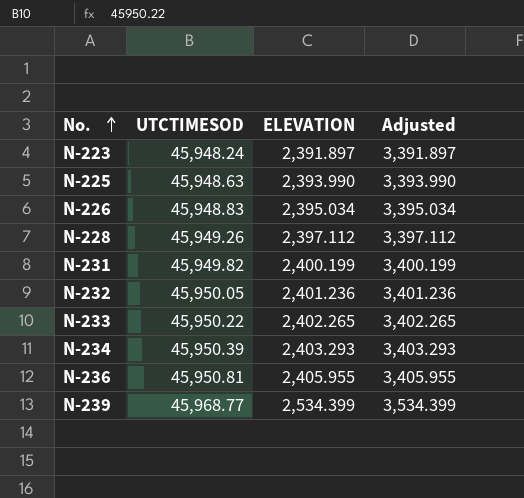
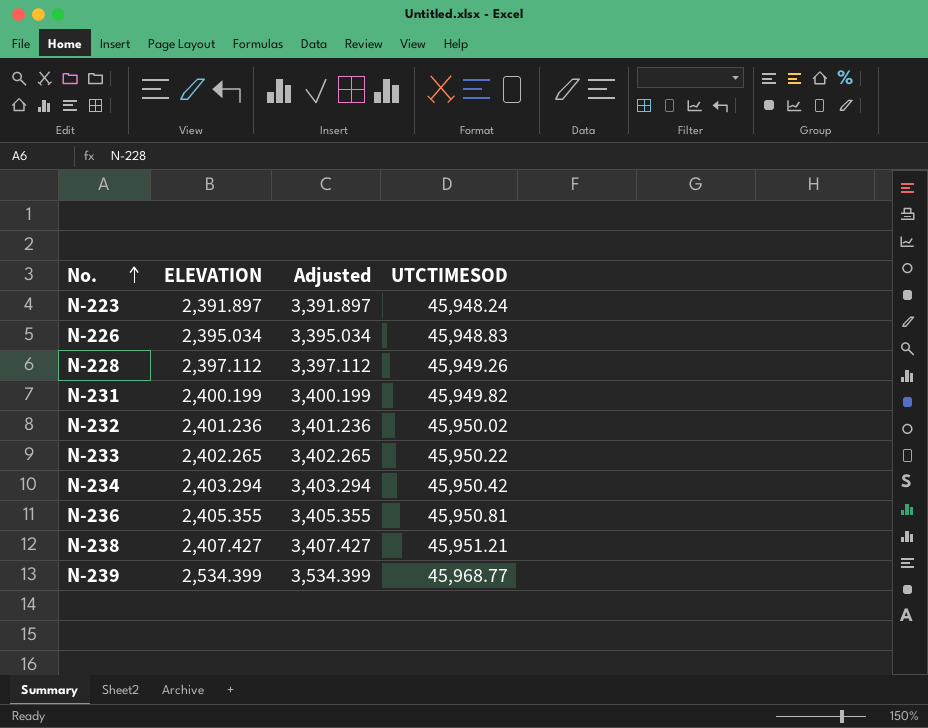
column UTCTIMESOD | position: 2 -> 4
row N-225: 45,948.63 | 2,393.990 | 3,393.990 -> none
N-232 | UTCTIMESOD: 45,950.05 -> 45,950.02
N-234 | ELEVATION: 2,403.293 -> 2,403.294
N-234 | Adjusted: 3,403.293 -> 3,403.294
N-234 | UTCTIMESOD: 45,950.39 -> 45,950.42
N-236 | ELEVATION: 2,405.955 -> 2,405.355
N-236 | Adjusted: 3,405.955 -> 3,405.355
row N-238: none -> 2,407.427 | 3,407.427 | 45,951.21

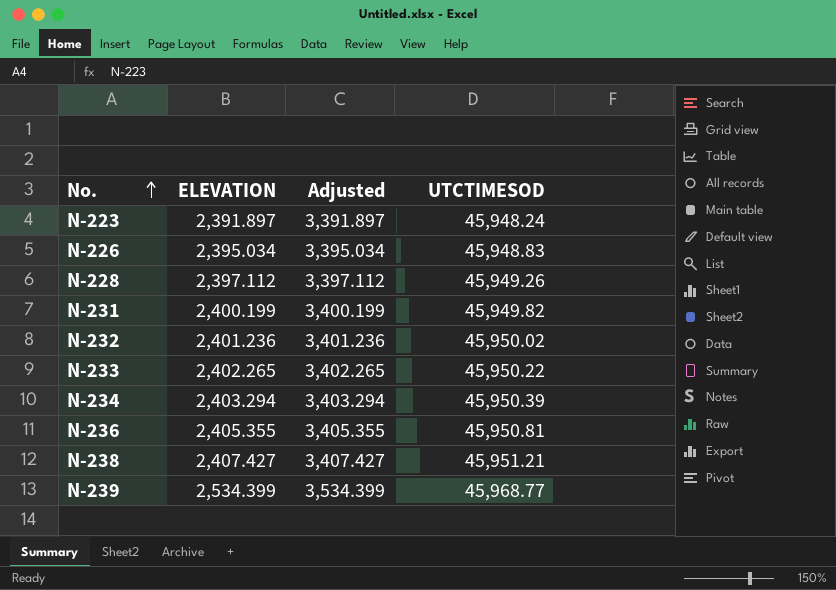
N-234 | UTCTIMESOD: 45,950.42 -> 45,950.39

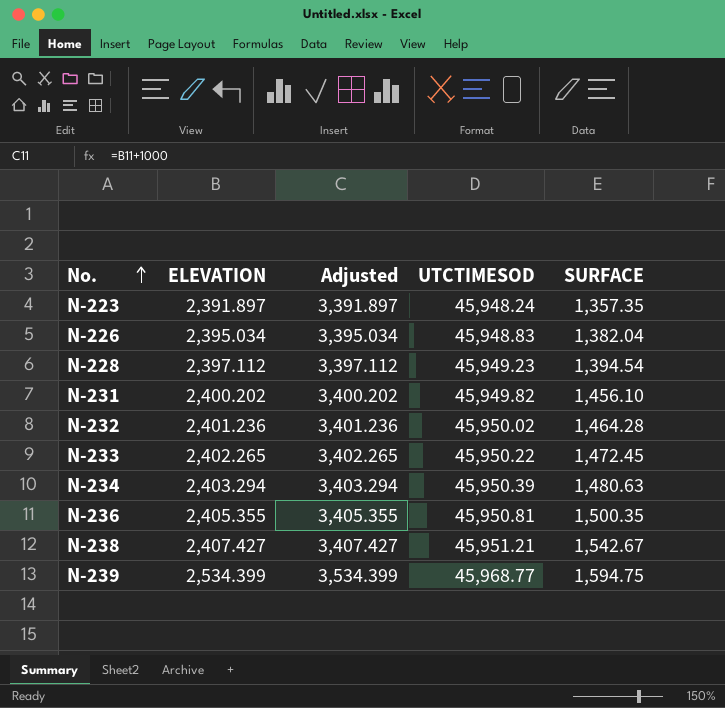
column SURFACE | position: none -> 5
N-228 | UTCTIMESOD: 45,949.26 -> 45,949.23
N-231 | ELEVATION: 2,400.199 -> 2,400.202
N-231 | Adjusted: 3,400.199 -> 3,400.202

